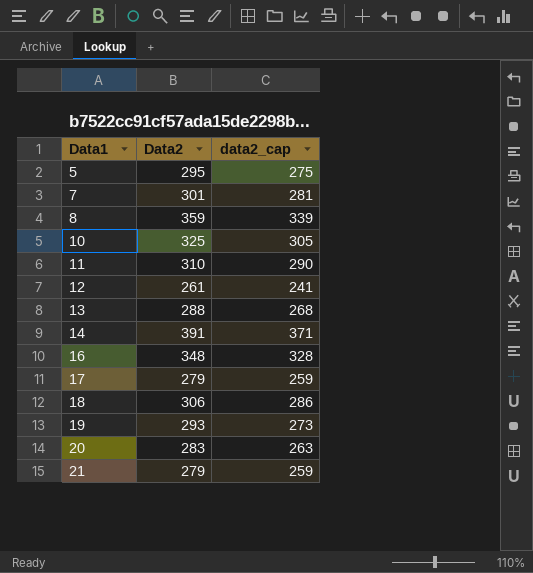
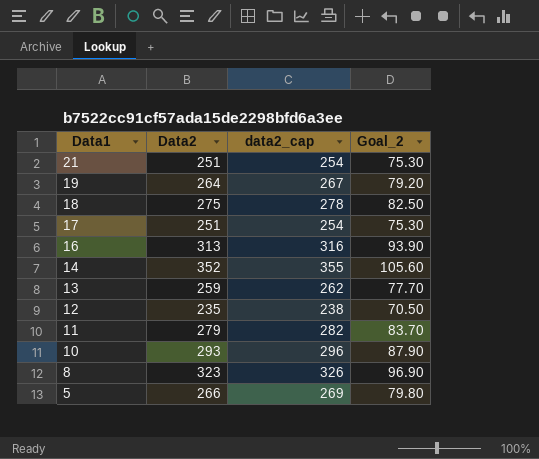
row order: Data1 ascending -> Data1 descending
column data2_cap | formula: [Data2] - 20 -> [Data2] + 3
column Goal_2 | formula: none -> [Data2] * 0.3
row 7: 301 | 281 -> none
row 20: 283 | 263 -> none
21 | Data2: 279 -> 251
19 | Data2: 293 -> 264
18 | Data2: 306 -> 275
17 | Data2: 279 -> 251
16 | Data2: 348 -> 313
14 | Data2: 391 -> 352
13 | Data2: 288 -> 259
12 | Data2: 261 -> 235
11 | Data2: 310 -> 279
10 | Data2: 325 -> 293
8 | Data2: 359 -> 323
5 | Data2: 295 -> 266

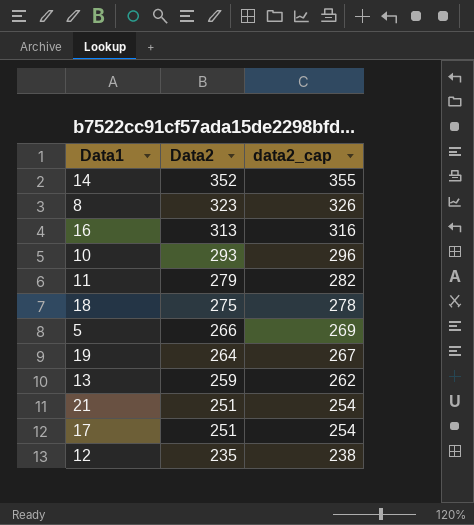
row order: Data1 descending -> Data2 descending
column Goal_2 | formula: [Data2] * 0.3 -> none

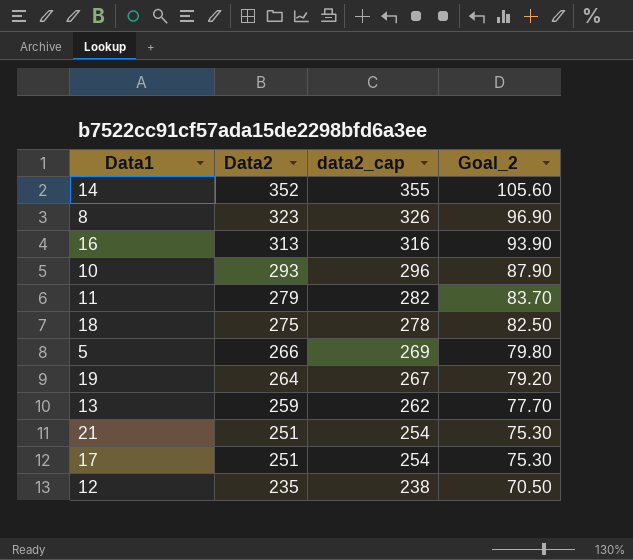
column Goal_2 | formula: none -> [Data2] * 0.3

